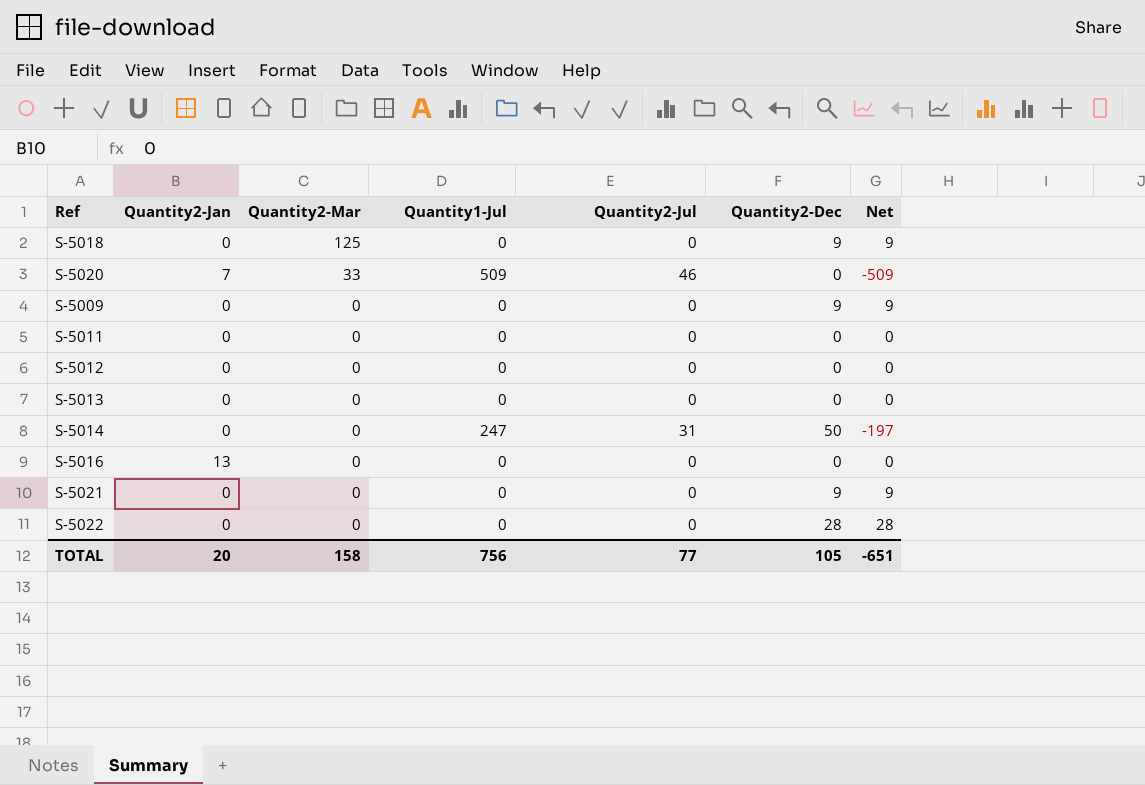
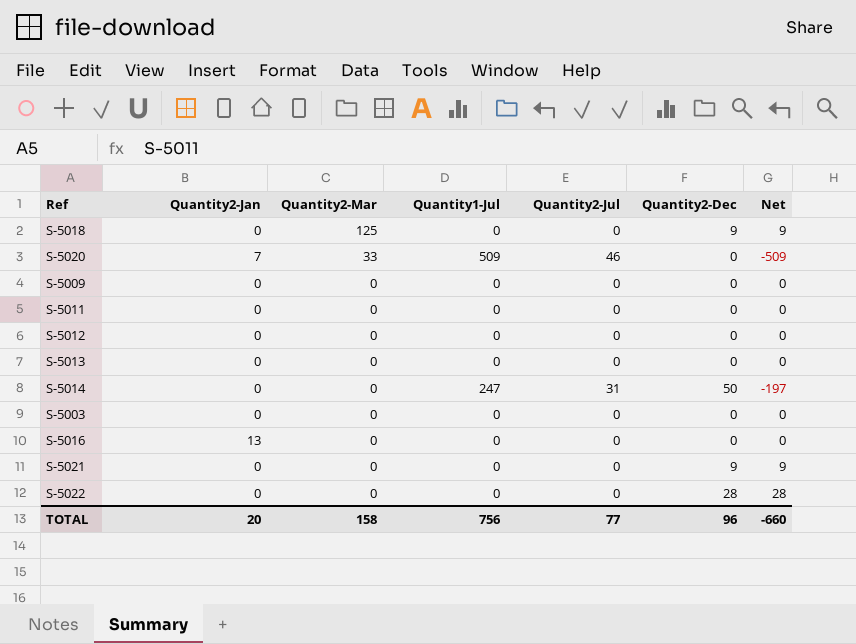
S-5009 | Quantity2-Dec: 9 -> 0
S-5009 | Net: 9 -> 0
row S-5003: none -> 0 | 0 | 0 | 0 | 0 | 0
TOTAL | Quantity2-Dec: 105 -> 96
TOTAL | Net: -651 -> -660

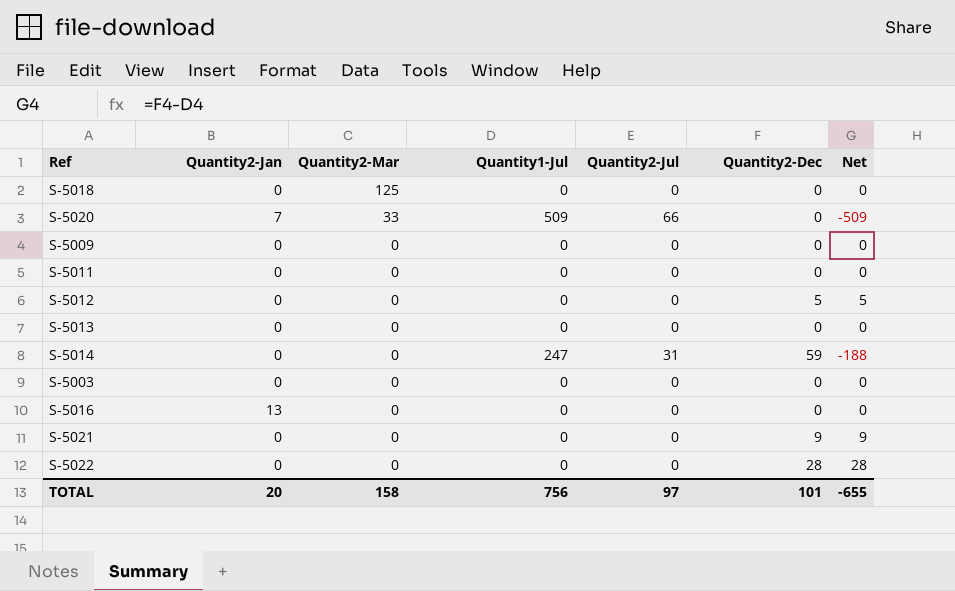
S-5018 | Quantity2-Dec: 9 -> 0
S-5018 | Net: 9 -> 0
S-5020 | Quantity2-Jul: 46 -> 66
S-5012 | Quantity2-Dec: 0 -> 5
S-5012 | Net: 0 -> 5
S-5014 | Quantity2-Dec: 50 -> 59
S-5014 | Net: -197 -> -188
TOTAL | Quantity2-Jul: 77 -> 97
TOTAL | Quantity2-Dec: 96 -> 101
TOTAL | Net: -660 -> -655

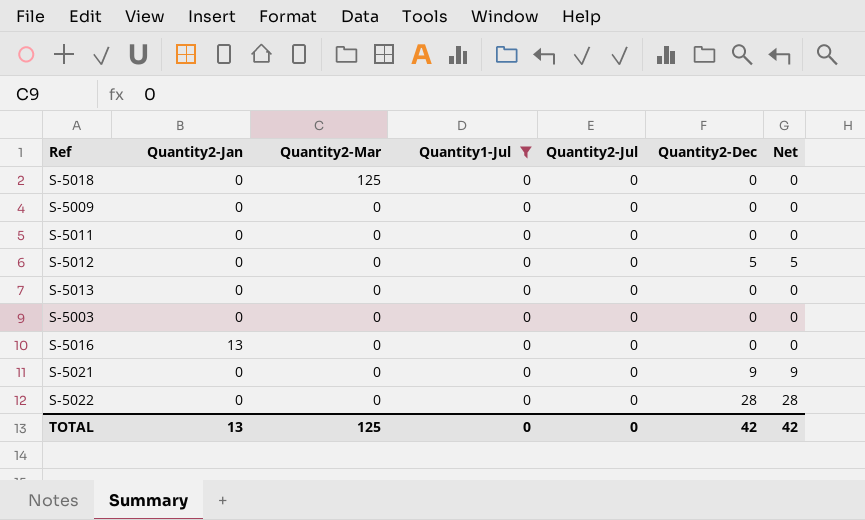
filter: none -> Quantity1-Jul = 0
TOTAL | Quantity2-Jan: 20 -> 13
TOTAL | Quantity2-Mar: 158 -> 125
TOTAL | Quantity1-Jul: 756 -> 0
TOTAL | Quantity2-Jul: 97 -> 0
TOTAL | Quantity2-Dec: 101 -> 42
TOTAL | Net: -655 -> 42

